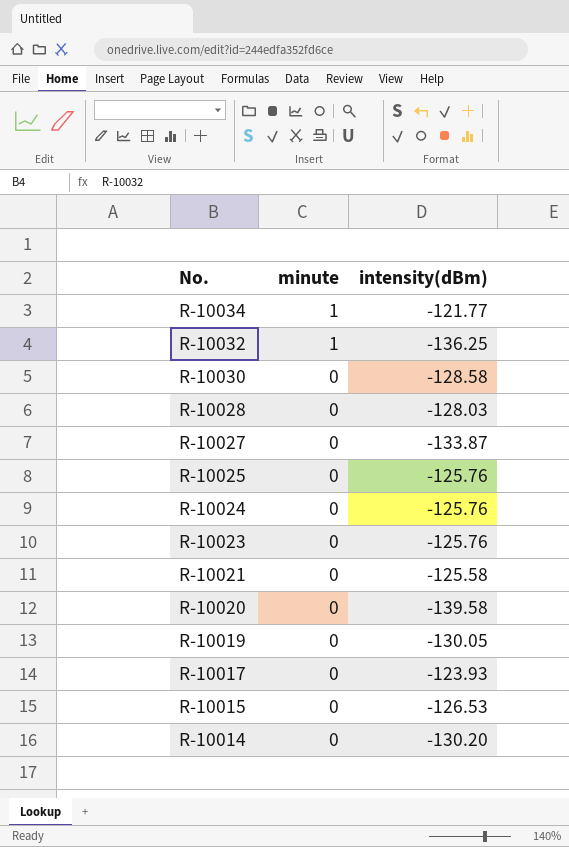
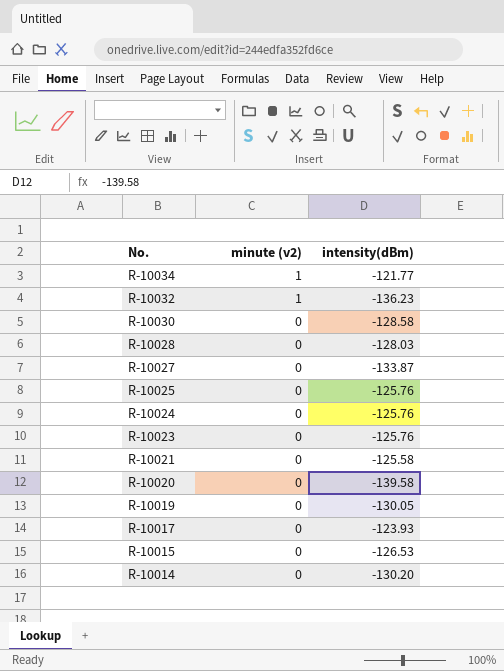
column name: minute -> minute (v2)
R-10032 | intensity(dBm): -136.25 -> -136.23

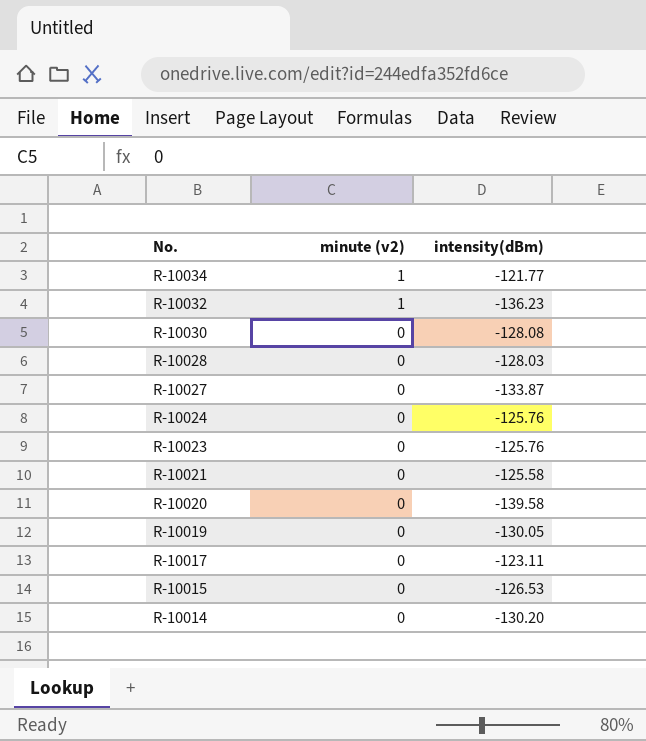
row R-10025: 0 | -125.76 -> none
R-10030 | intensity(dBm): -128.58 -> -128.08
R-10017 | intensity(dBm): -123.93 -> -123.11

